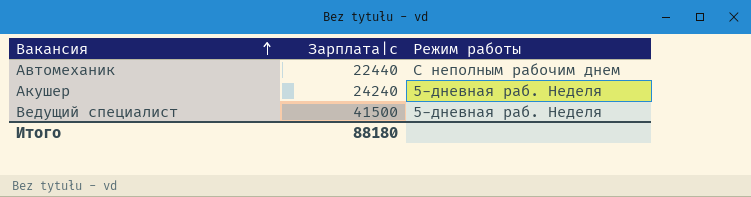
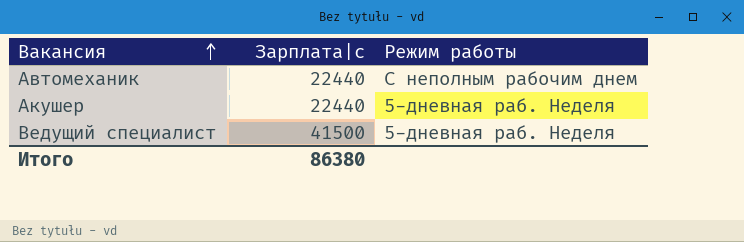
Акушер | Зарплата|с: 24240 -> 22440
Итого | Зарплата|с: 88180 -> 86380

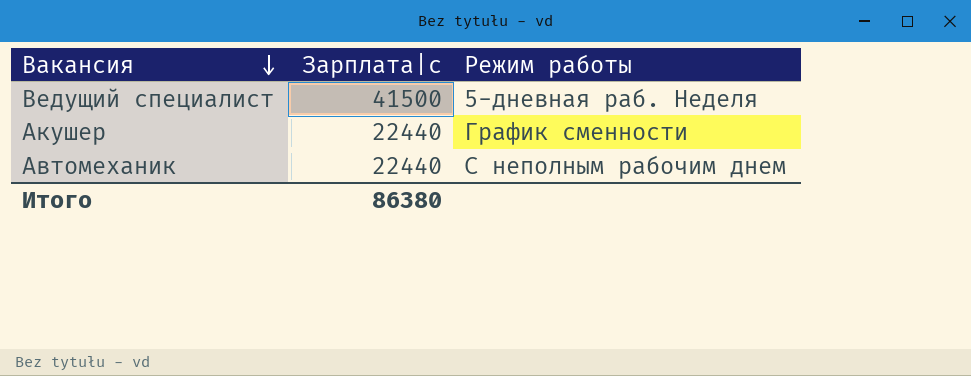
row order: Вакансия ascending -> Вакансия descending
Акушер | Режим работы: 5-дневная раб. Неделя -> График сменности

